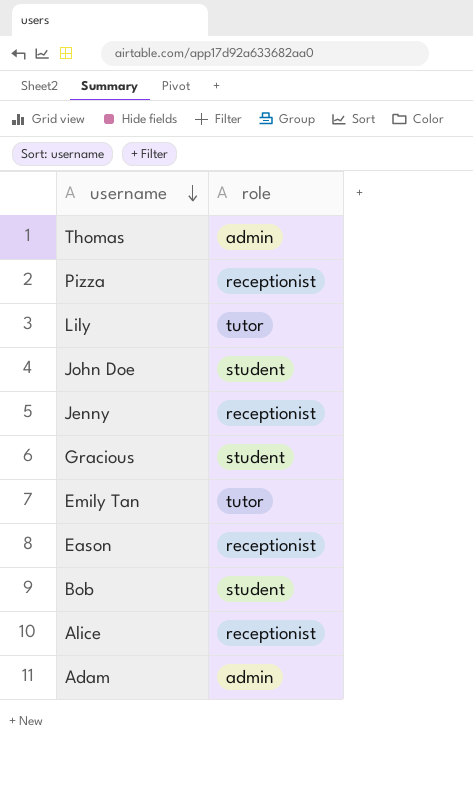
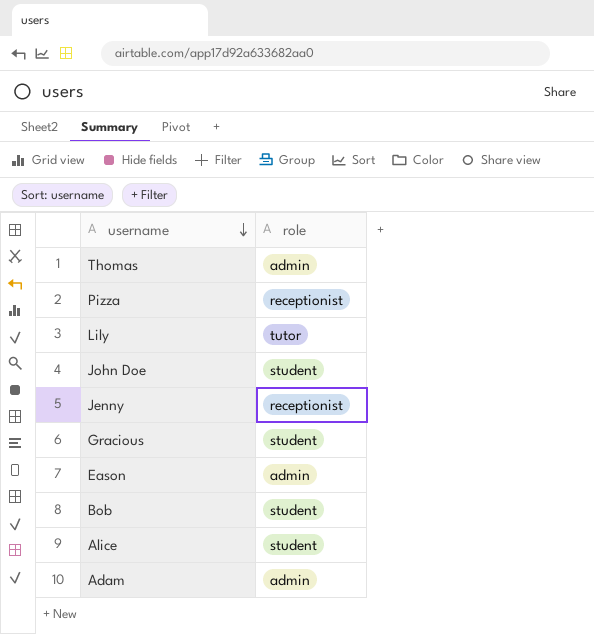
row Emily Tan: tutor -> none
Eason | role: receptionist -> admin
Alice | role: receptionist -> student

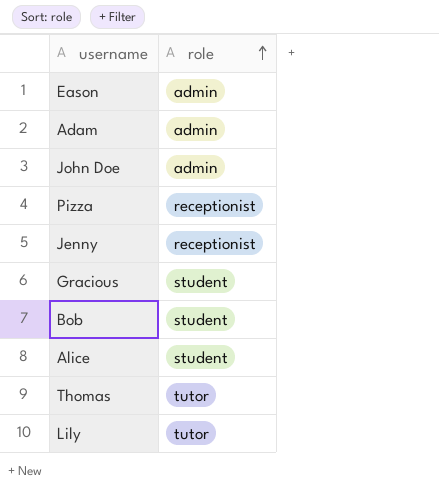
row order: username descending -> role ascending
John Doe | role: student -> admin
Thomas | role: admin -> tutor

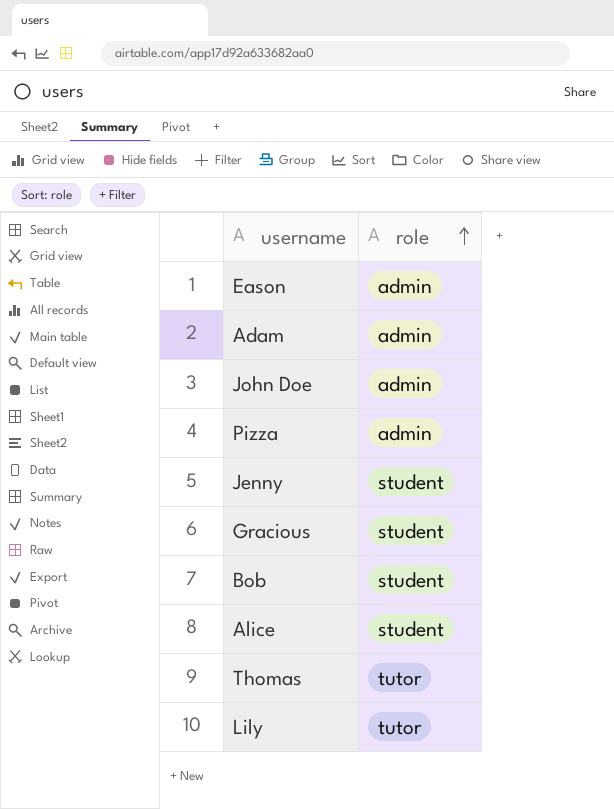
Pizza | role: receptionist -> admin
Jenny | role: receptionist -> student

